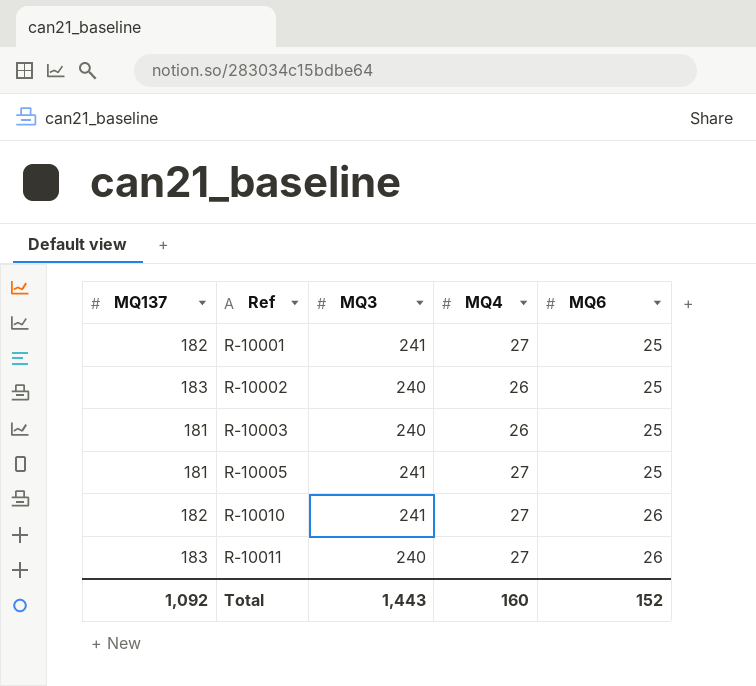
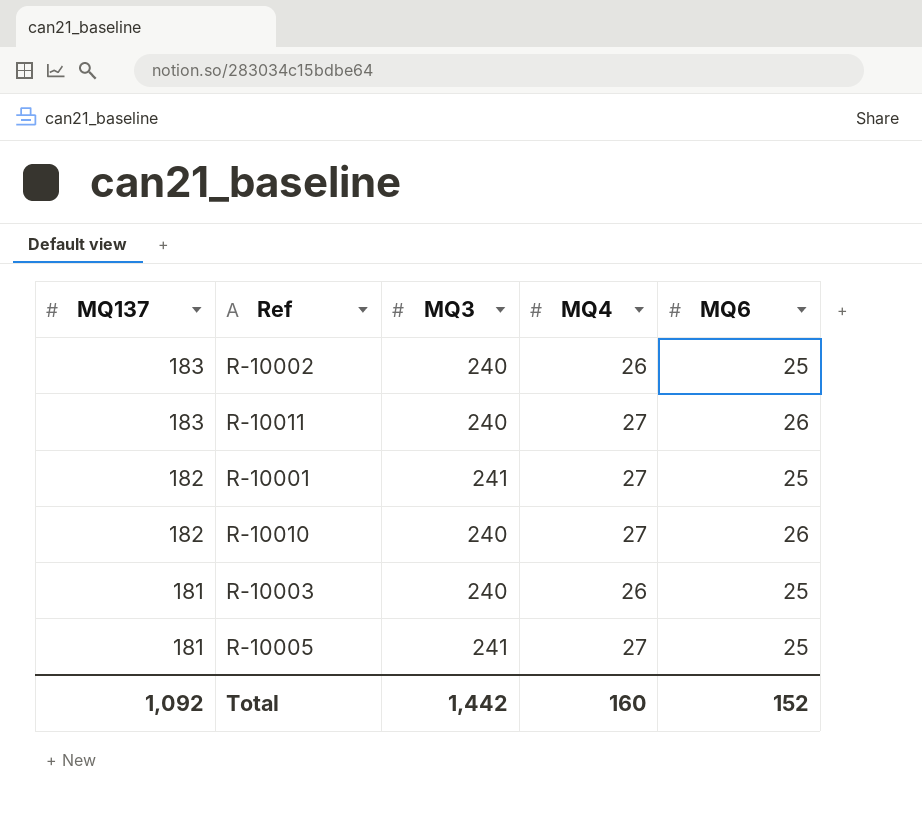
row order: Ref ascending -> MQ137 descending
R-10010 | MQ3: 241 -> 240
Total | MQ3: 1,443 -> 1,442

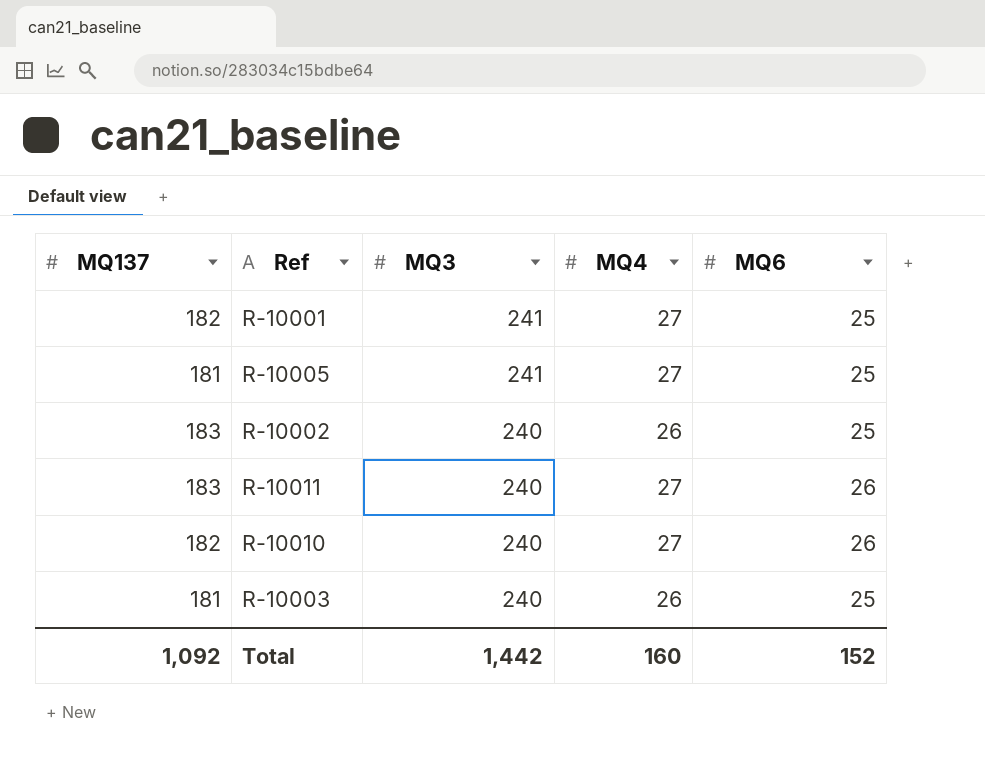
row order: MQ137 descending -> MQ3 descending

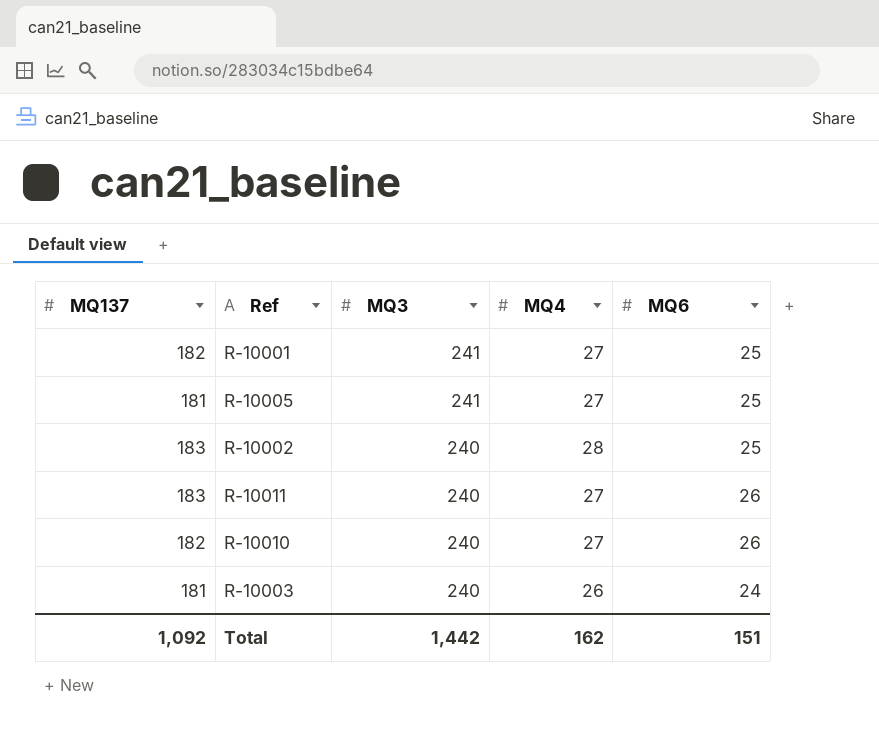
R-10002 | MQ4: 26 -> 28
R-10003 | MQ6: 25 -> 24
Total | MQ4: 160 -> 162
Total | MQ6: 152 -> 151

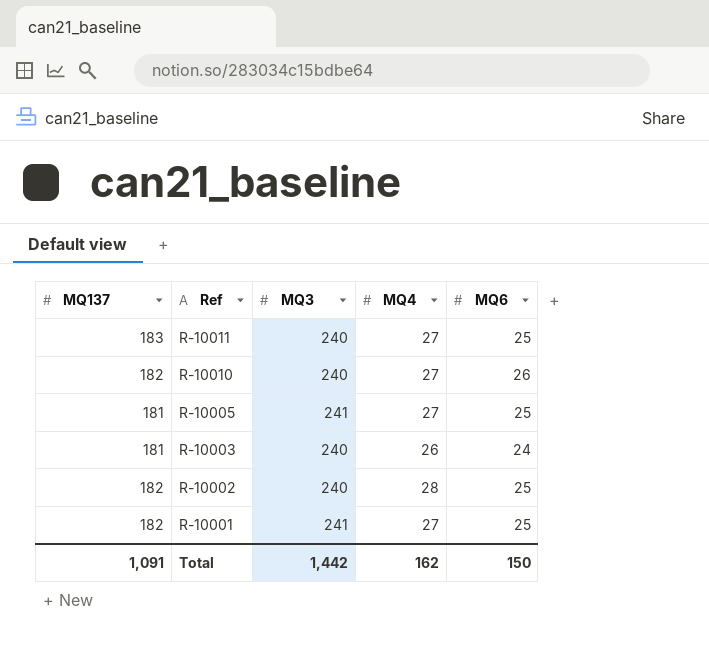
row order: MQ3 descending -> Ref descending
R-10011 | MQ6: 26 -> 25
R-10002 | MQ137: 183 -> 182
Total | MQ137: 1,092 -> 1,091
Total | MQ6: 151 -> 150

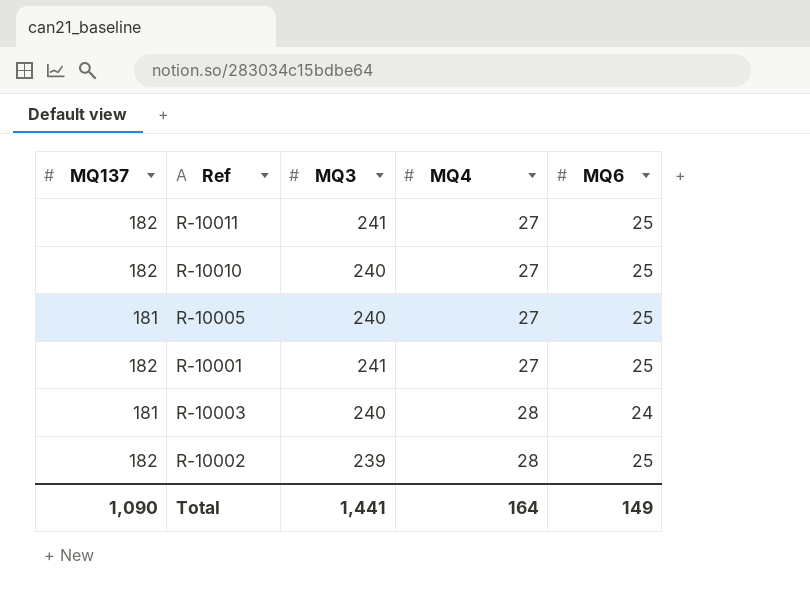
row order: Ref descending -> MQ4 ascending
R-10011 | MQ137: 183 -> 182
R-10011 | MQ3: 240 -> 241
R-10010 | MQ6: 26 -> 25
R-10005 | MQ3: 241 -> 240
R-10003 | MQ4: 26 -> 28
R-10002 | MQ3: 240 -> 239
Total | MQ137: 1,091 -> 1,090
Total | MQ3: 1,442 -> 1,441
Total | MQ4: 162 -> 164
Total | MQ6: 150 -> 149

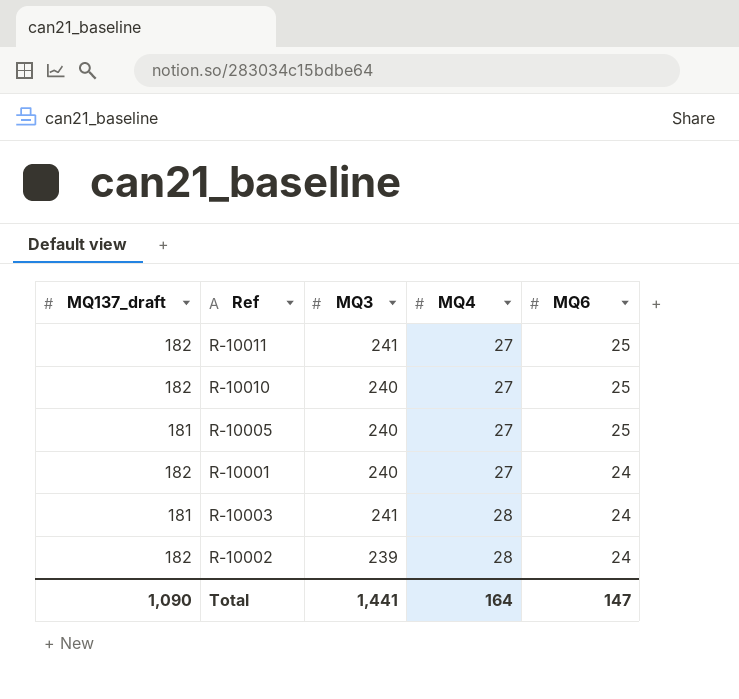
column name: MQ137 -> MQ137_draft
R-10001 | MQ3: 241 -> 240
R-10001 | MQ6: 25 -> 24
R-10003 | MQ3: 240 -> 241
R-10002 | MQ6: 25 -> 24
Total | MQ6: 149 -> 147

